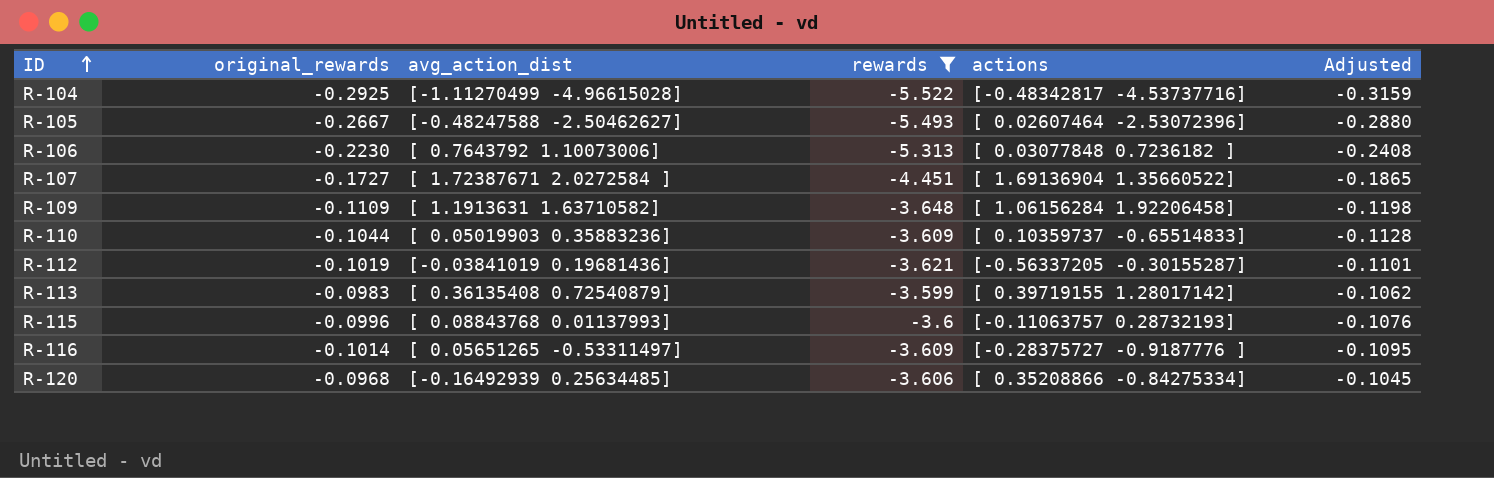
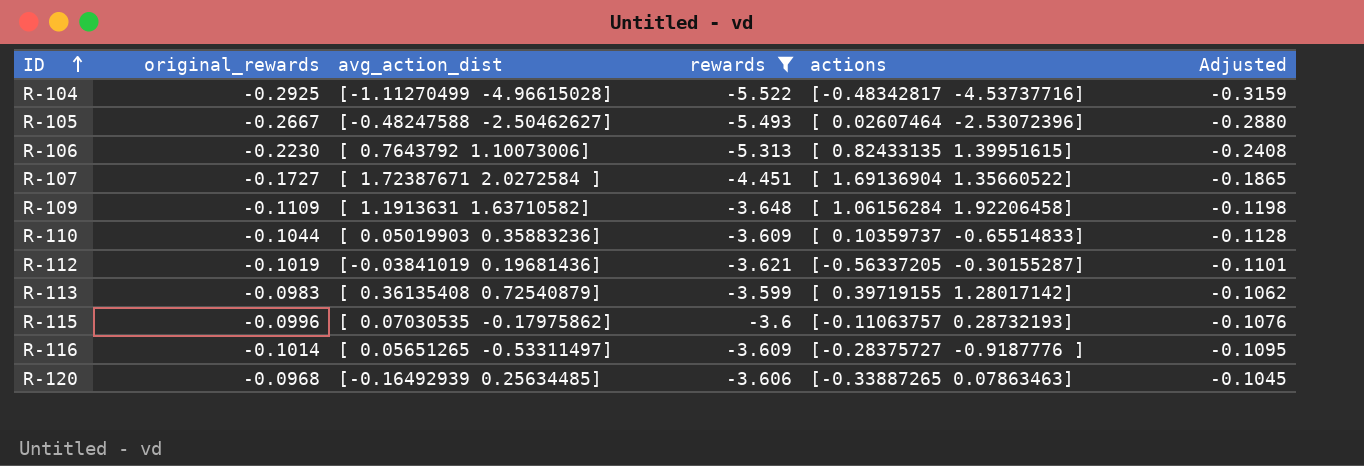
R-106 | actions: [ 0.03077848 0.7236182 ] -> [ 0.82433135 1.39951615]
R-115 | avg_action_dist: [ 0.08843768 0.01137993] -> [ 0.07030535 -0.17975862]
R-120 | actions: [ 0.35208866 -0.84275334] -> [-0.33887265 0.07863463]

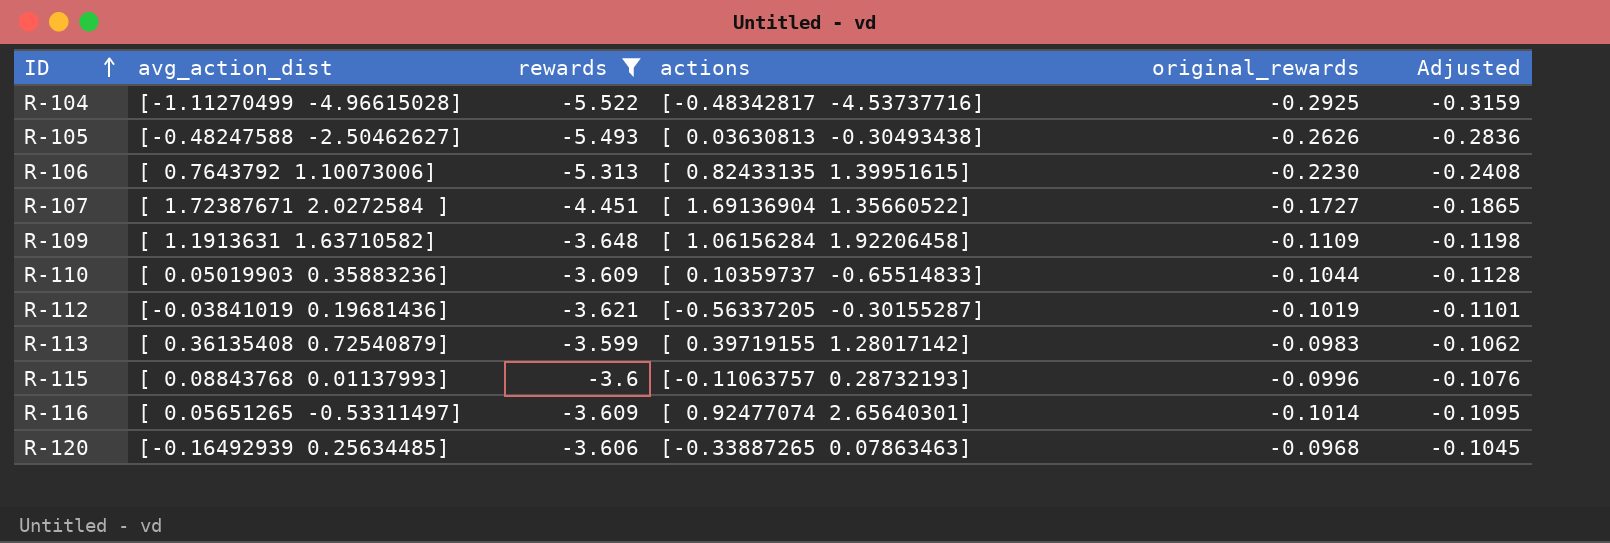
column original_rewards | position: 2 -> 5
R-105 | actions: [ 0.02607464 -2.53072396] -> [ 0.03630813 -0.30493438]
R-105 | original_rewards: -0.2667 -> -0.2626
R-105 | Adjusted: -0.2880 -> -0.2836
R-115 | avg_action_dist: [ 0.07030535 -0.17975862] -> [ 0.08843768 0.01137993]
R-116 | actions: [-0.28375727 -0.9187776 ] -> [ 0.92477074 2.65640301]

